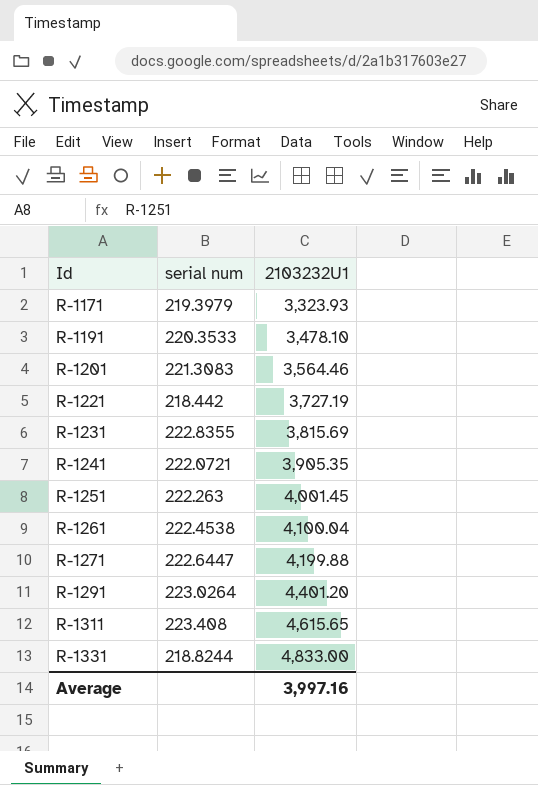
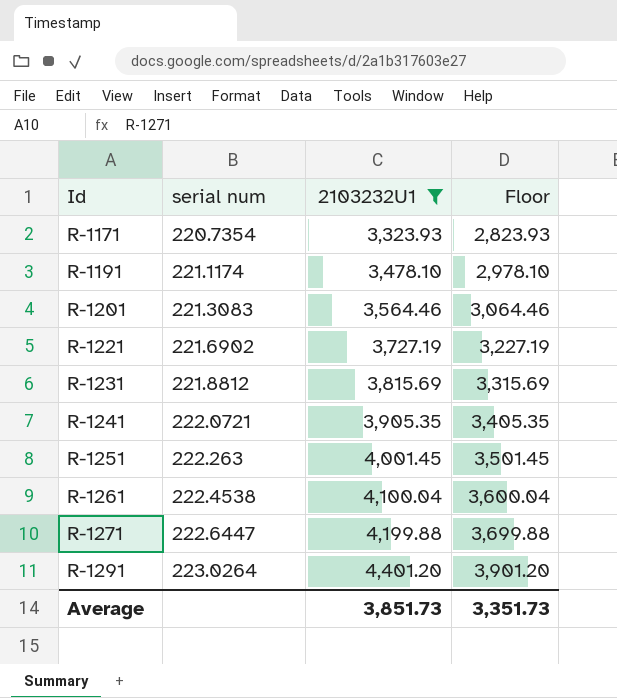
filter: none -> 2103232U1 <= 4,401.20
column Floor | formula: none -> [2103232U1] - 500
R-1171 | serial num: 219.3979 -> 220.7354
R-1191 | serial num: 220.3533 -> 221.1174
R-1221 | serial num: 218.442 -> 221.6902
R-1231 | serial num: 222.8355 -> 221.8812
Average | 2103232U1: 3,997.16 -> 3,851.73

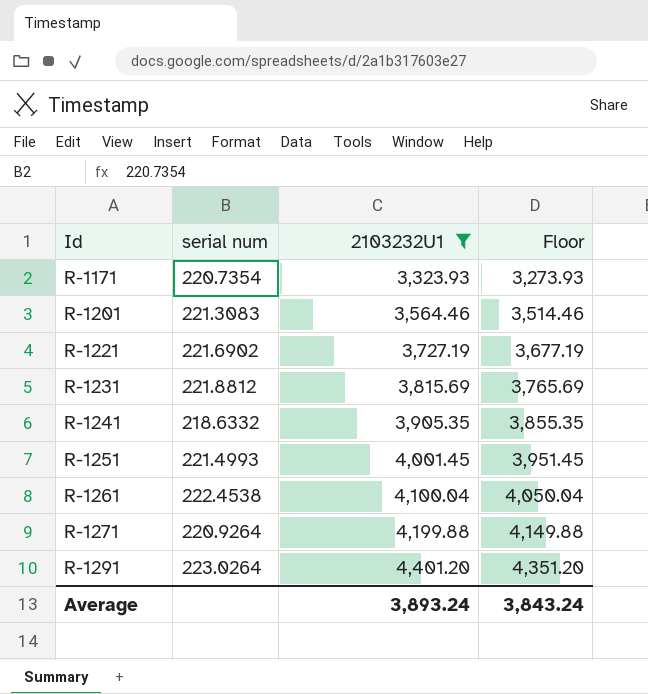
column Floor | formula: [2103232U1] - 500 -> [2103232U1] - 50
row R-1191: 221.1174 | 3,478.10 | 2,978.10 -> none
R-1241 | serial num: 222.0721 -> 218.6332
R-1251 | serial num: 222.263 -> 221.4993
R-1271 | serial num: 222.6447 -> 220.9264
Average | 2103232U1: 3,851.73 -> 3,893.24
Average | Floor: 3,351.73 -> 3,843.24

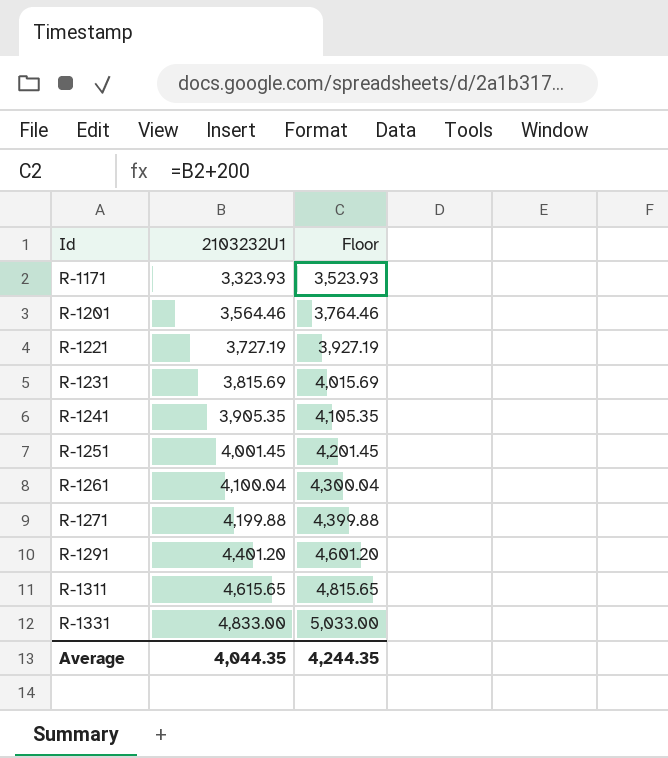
filter: 2103232U1 <= 4,401.20 -> none
column serial num | position: 2 -> none
column Floor | formula: [2103232U1] - 50 -> [2103232U1] + 200
Average | 2103232U1: 3,893.24 -> 4,044.35
Average | Floor: 3,843.24 -> 4,244.35

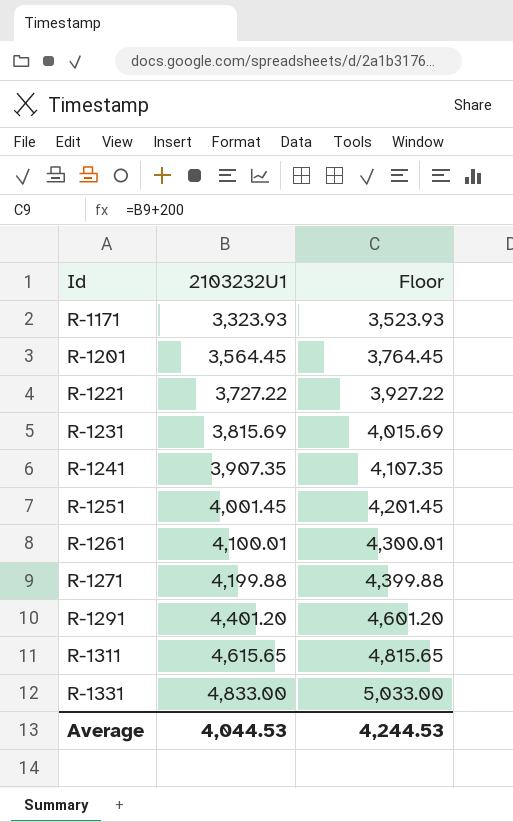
R-1201 | 2103232U1: 3,564.46 -> 3,564.45
R-1201 | Floor: 3,764.46 -> 3,764.45
R-1221 | 2103232U1: 3,727.19 -> 3,727.22
R-1221 | Floor: 3,927.19 -> 3,927.22
R-1241 | 2103232U1: 3,905.35 -> 3,907.35
R-1241 | Floor: 4,105.35 -> 4,107.35
R-1261 | 2103232U1: 4,100.04 -> 4,100.01
R-1261 | Floor: 4,300.04 -> 4,300.01
Average | 2103232U1: 4,044.35 -> 4,044.53
Average | Floor: 4,244.35 -> 4,244.53

